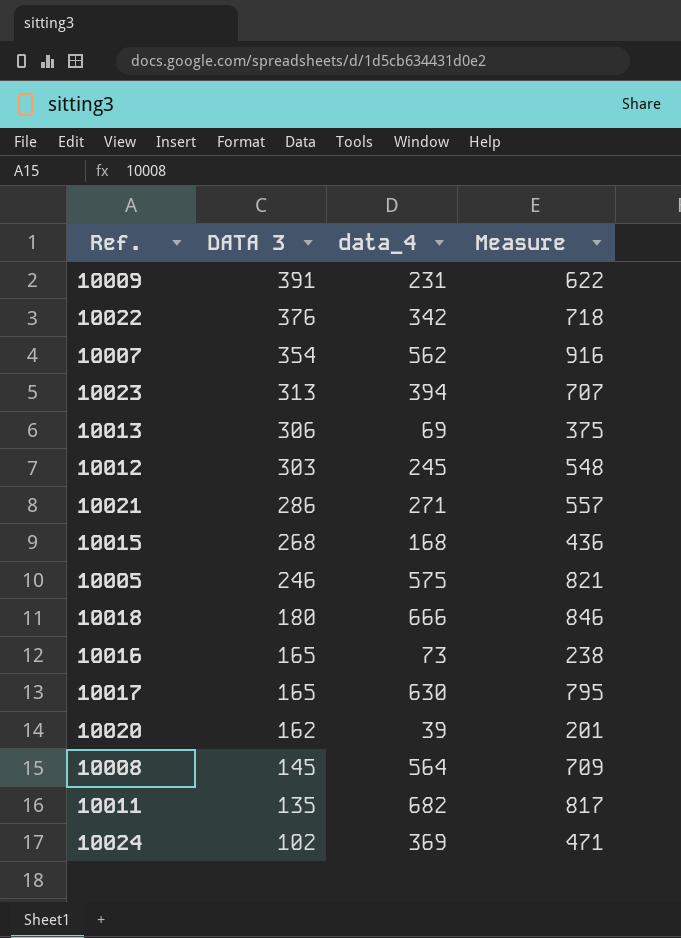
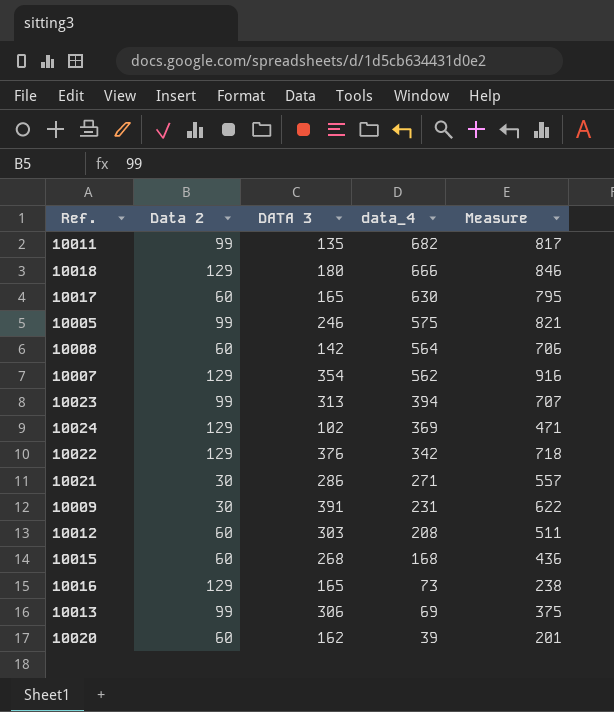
row order: DATA 3 descending -> data_4 descending
column Data 2 | position: none -> 2
10008 | DATA 3: 145 -> 142
10008 | Measure: 709 -> 706
10012 | data_4: 245 -> 208
10012 | Measure: 548 -> 511

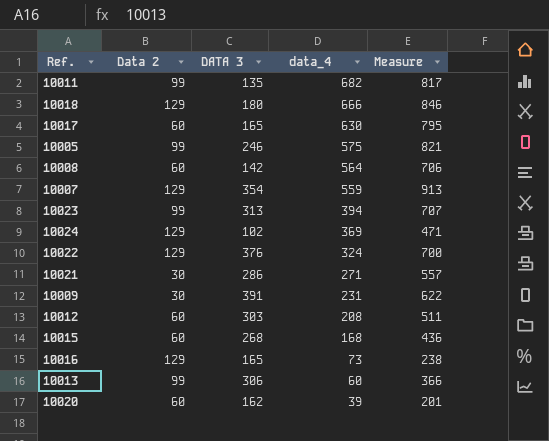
10007 | data_4: 562 -> 559
10007 | Measure: 916 -> 913
10022 | data_4: 342 -> 324
10022 | Measure: 718 -> 700
10013 | data_4: 69 -> 60
10013 | Measure: 375 -> 366

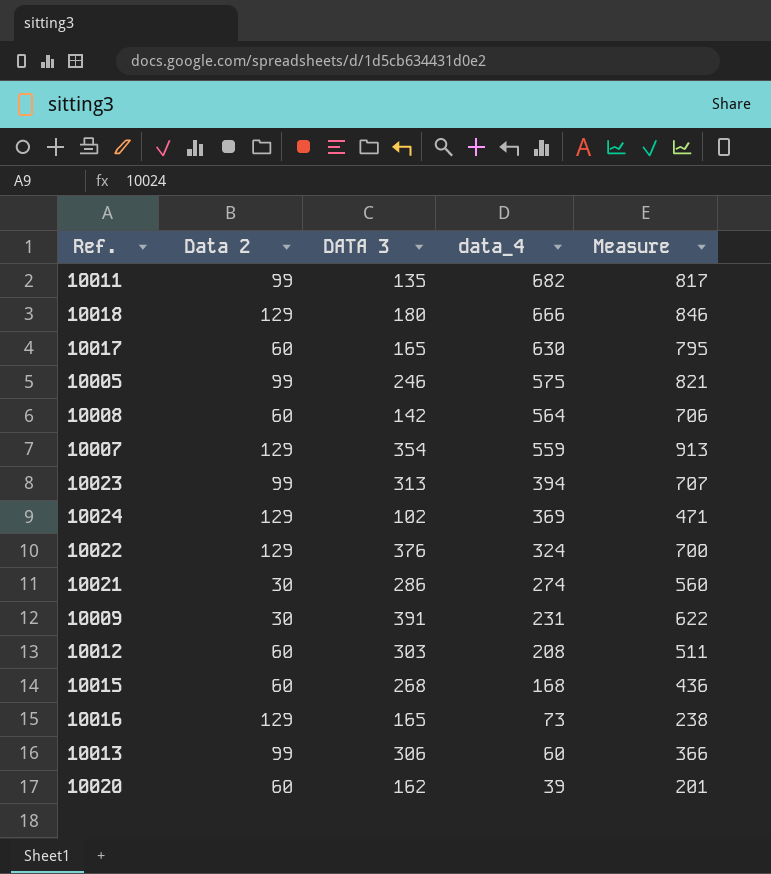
10021 | data_4: 271 -> 274
10021 | Measure: 557 -> 560

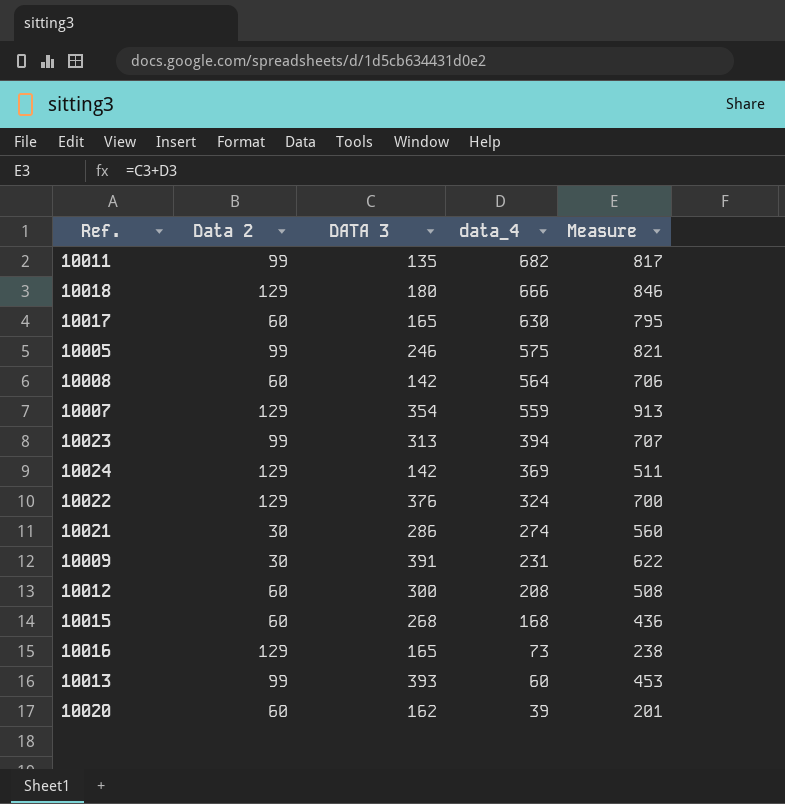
10024 | DATA 3: 102 -> 142
10024 | Measure: 471 -> 511
10012 | DATA 3: 303 -> 300
10012 | Measure: 511 -> 508
10013 | DATA 3: 306 -> 393
10013 | Measure: 366 -> 453

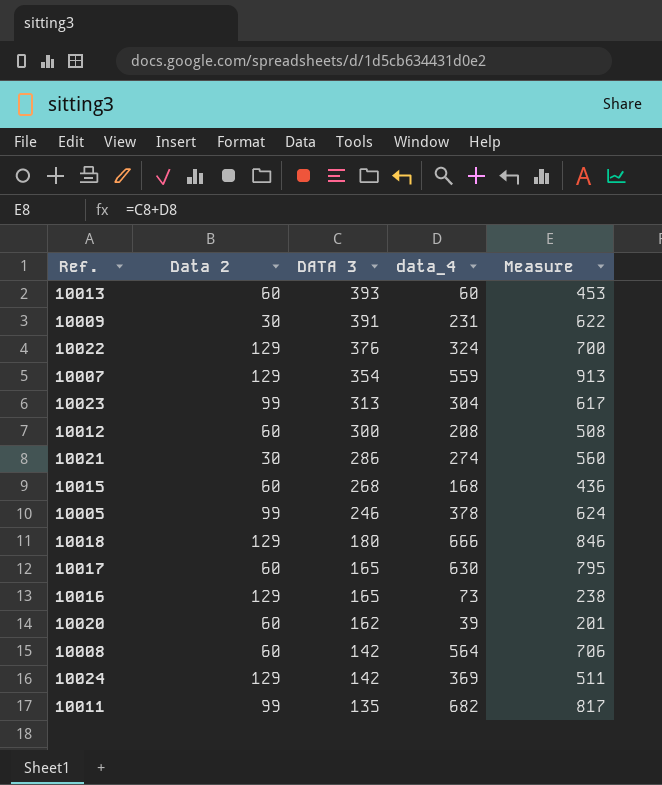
row order: data_4 descending -> DATA 3 descending
10013 | Data 2: 99 -> 60
10023 | data_4: 394 -> 304
10023 | Measure: 707 -> 617
10005 | data_4: 575 -> 378
10005 | Measure: 821 -> 624

